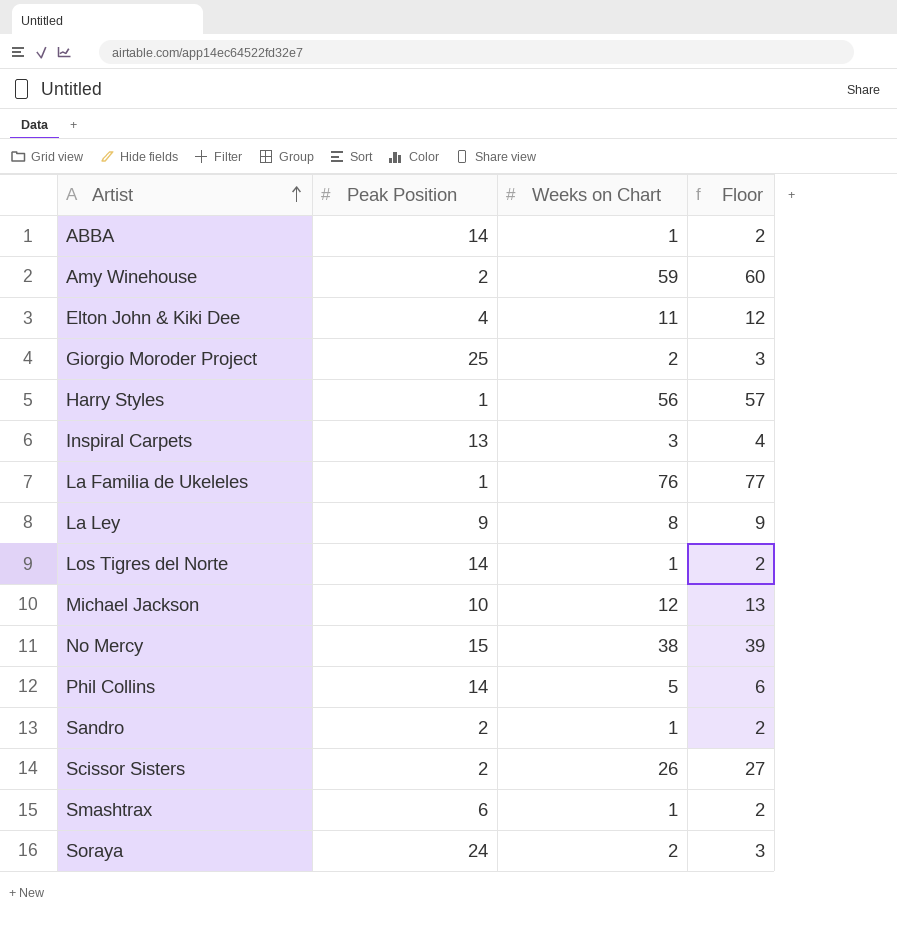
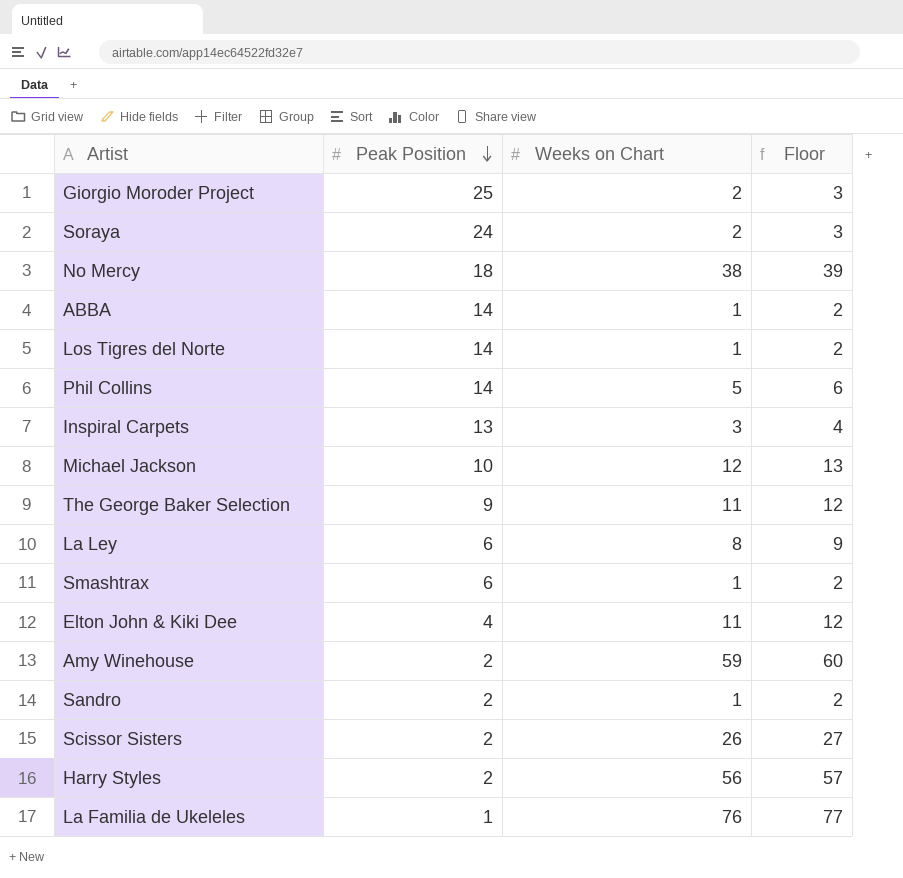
row order: Artist ascending -> Peak Position descending
No Mercy | Peak Position: 15 -> 18
row The George Baker Selection: none -> 9 | 11 | 12
La Ley | Peak Position: 9 -> 6
Harry Styles | Peak Position: 1 -> 2

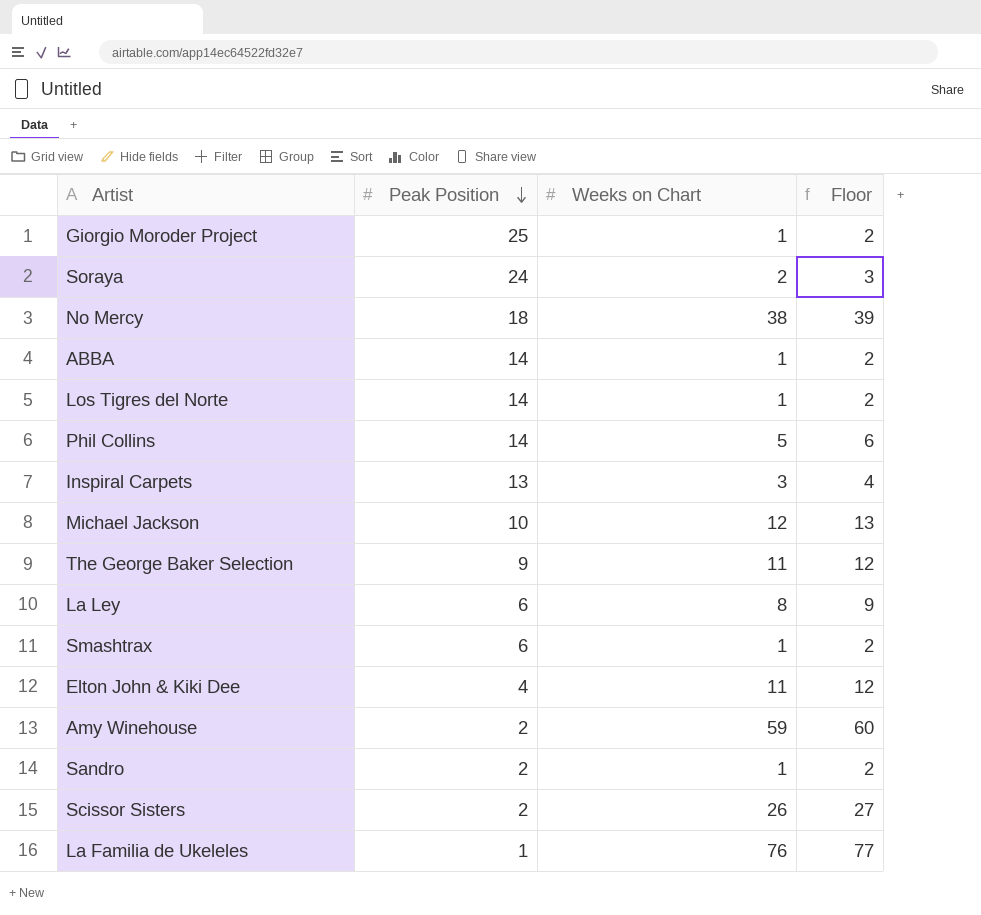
row Harry Styles: 2 | 56 | 57 -> none
Giorgio Moroder Project | Weeks on Chart: 2 -> 1
Giorgio Moroder Project | Floor: 3 -> 2

